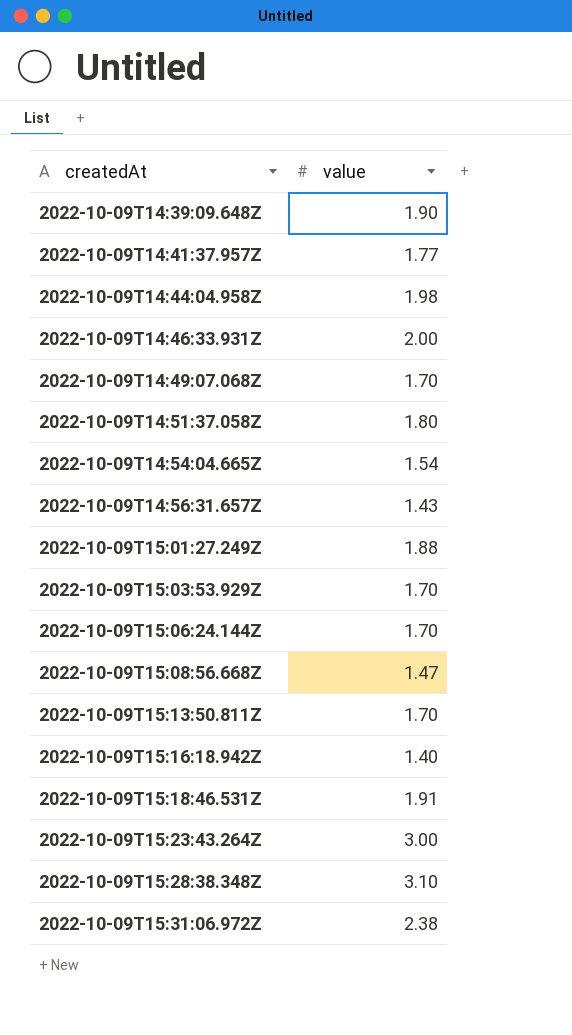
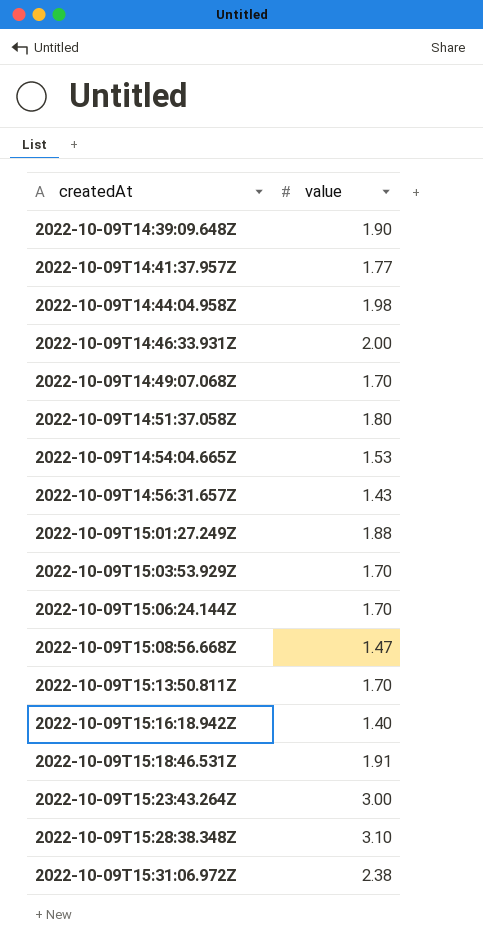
2022-10-09T14:54:04.665Z | value: 1.54 -> 1.53

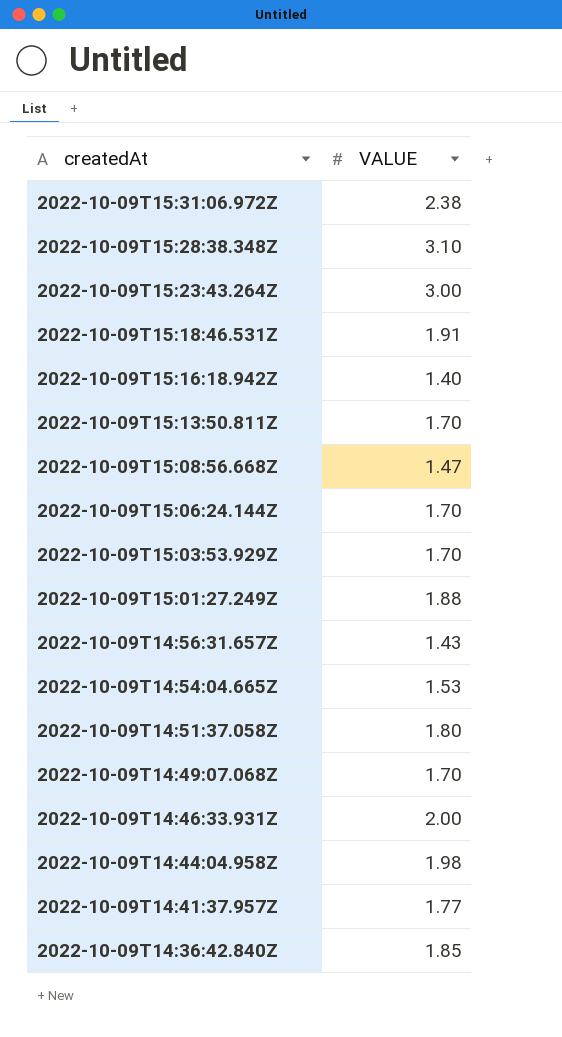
row order: createdAt ascending -> createdAt descending
column name: value -> VALUE
row 2022-10-09T14:39:09.648Z: 1.90 -> none
row 2022-10-09T14:36:42.840Z: none -> 1.85

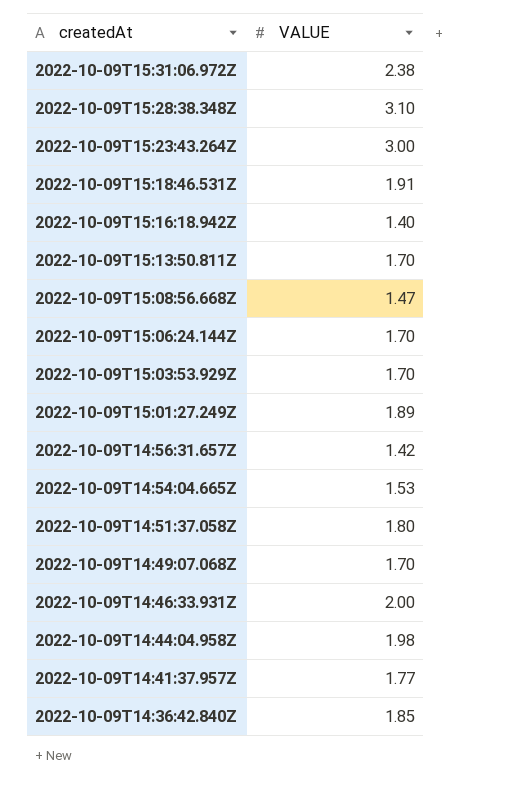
2022-10-09T15:01:27.249Z | VALUE: 1.88 -> 1.89
2022-10-09T14:56:31.657Z | VALUE: 1.43 -> 1.42

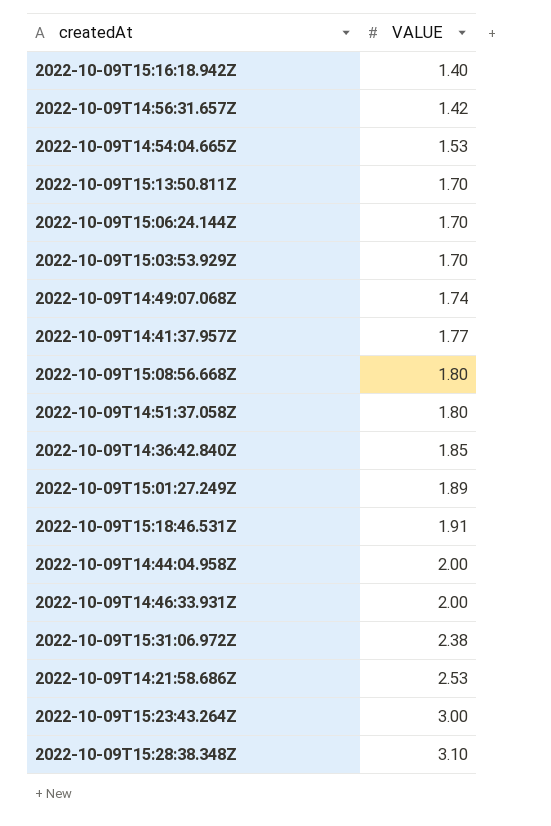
row order: createdAt descending -> VALUE ascending
2022-10-09T14:49:07.068Z | VALUE: 1.70 -> 1.74
2022-10-09T15:08:56.668Z | VALUE: 1.47 -> 1.80
2022-10-09T14:44:04.958Z | VALUE: 1.98 -> 2.00
row 2022-10-09T14:21:58.686Z: none -> 2.53

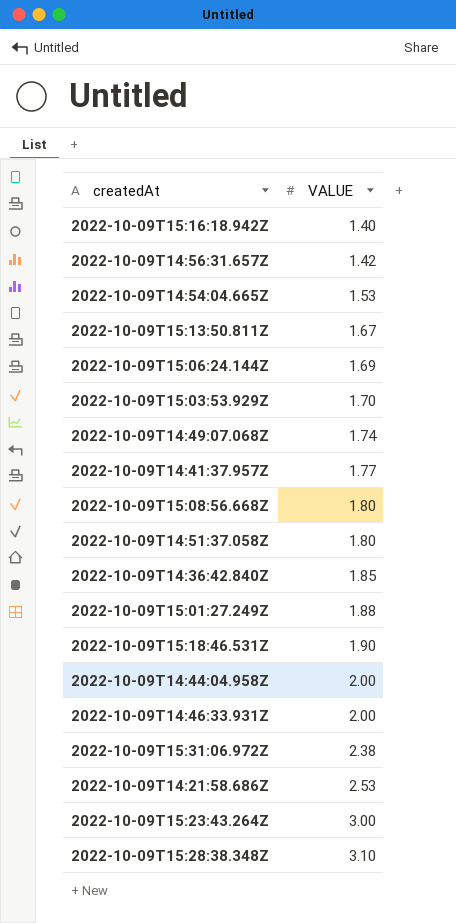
2022-10-09T15:13:50.811Z | VALUE: 1.70 -> 1.67
2022-10-09T15:06:24.144Z | VALUE: 1.70 -> 1.69
2022-10-09T15:01:27.249Z | VALUE: 1.89 -> 1.88
2022-10-09T15:18:46.531Z | VALUE: 1.91 -> 1.90

